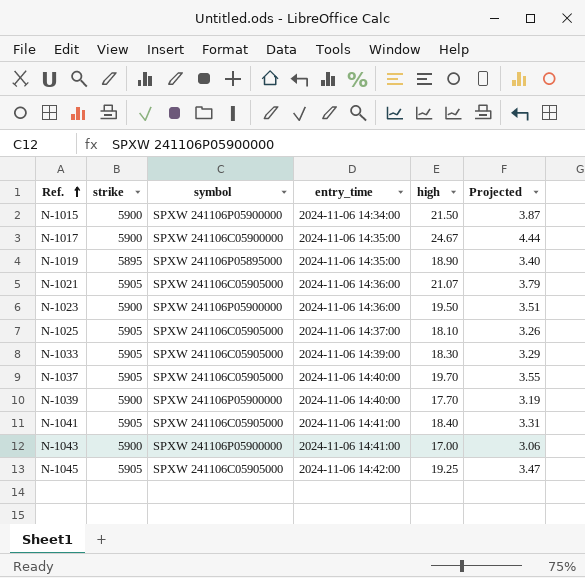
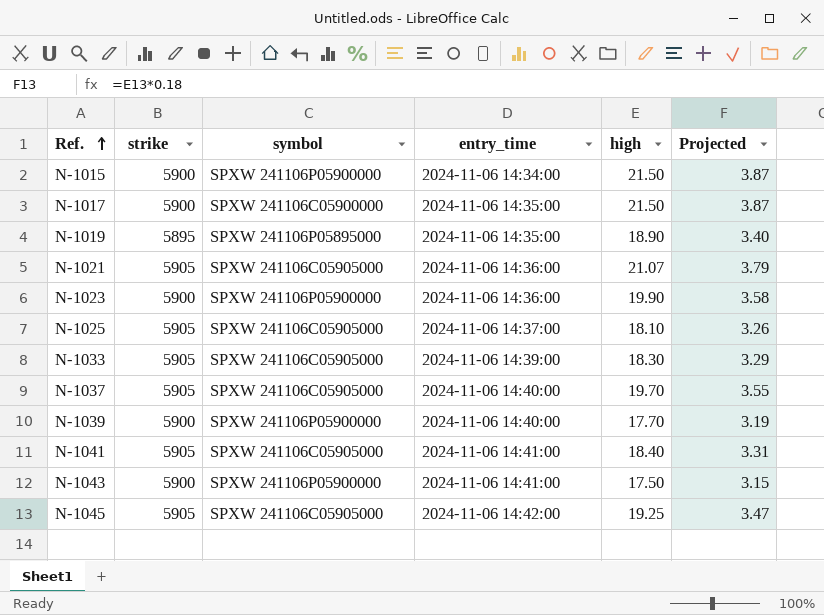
N-1017 | high: 24.67 -> 21.50
N-1017 | Projected: 4.44 -> 3.87
N-1023 | high: 19.50 -> 19.90
N-1023 | Projected: 3.51 -> 3.58
N-1043 | high: 17.00 -> 17.50
N-1043 | Projected: 3.06 -> 3.15

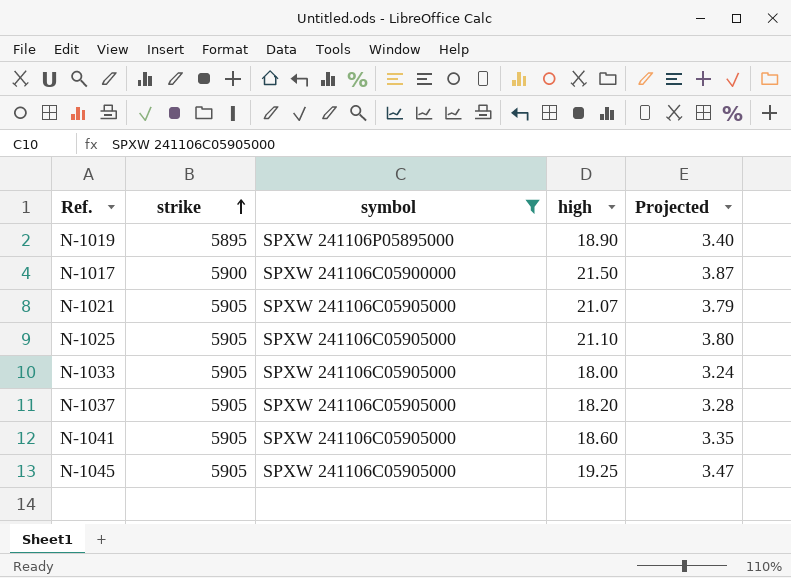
filter: none -> symbol != SPXW 241106P05900000
row order: Ref. ascending -> strike ascending
column entry_time | position: 4 -> none
N-1025 | high: 18.10 -> 21.10
N-1025 | Projected: 3.26 -> 3.80
N-1033 | high: 18.30 -> 18.00
N-1033 | Projected: 3.29 -> 3.24
N-1037 | high: 19.70 -> 18.20
N-1037 | Projected: 3.55 -> 3.28
N-1041 | high: 18.40 -> 18.60
N-1041 | Projected: 3.31 -> 3.35

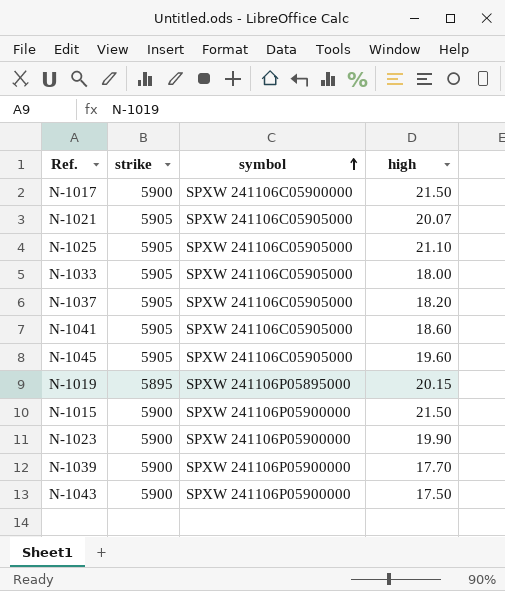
filter: symbol != SPXW 241106P05900000 -> none
row order: strike ascending -> symbol ascending
column Projected | formula: [high] * 0.18 -> none
N-1021 | high: 21.07 -> 20.07
N-1045 | high: 19.25 -> 19.60
N-1019 | high: 18.90 -> 20.15

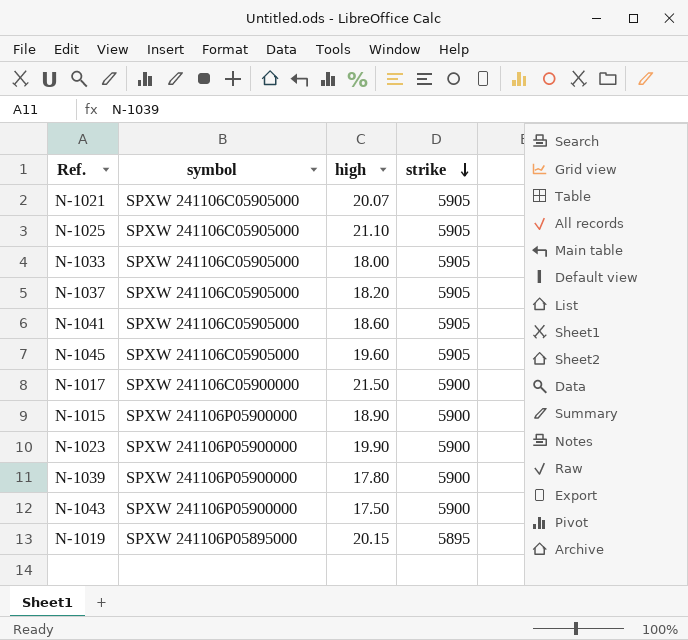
row order: symbol ascending -> strike descending
column strike | position: 2 -> 4
N-1015 | high: 21.50 -> 18.90
N-1039 | high: 17.70 -> 17.80

